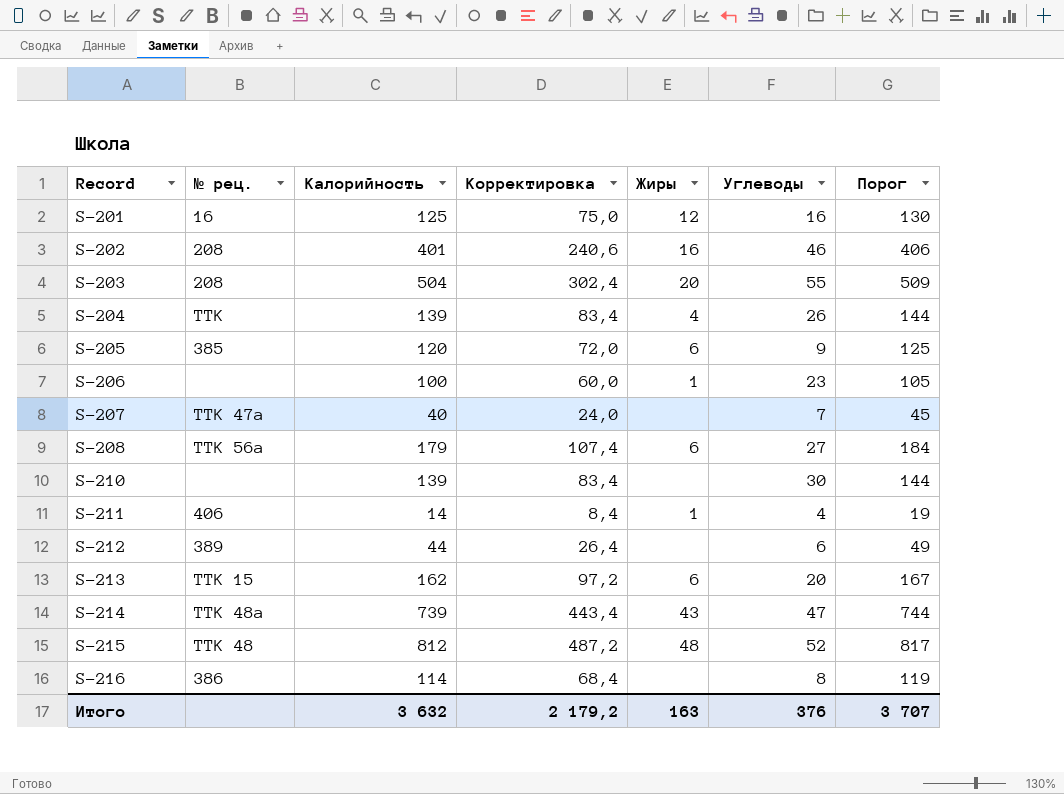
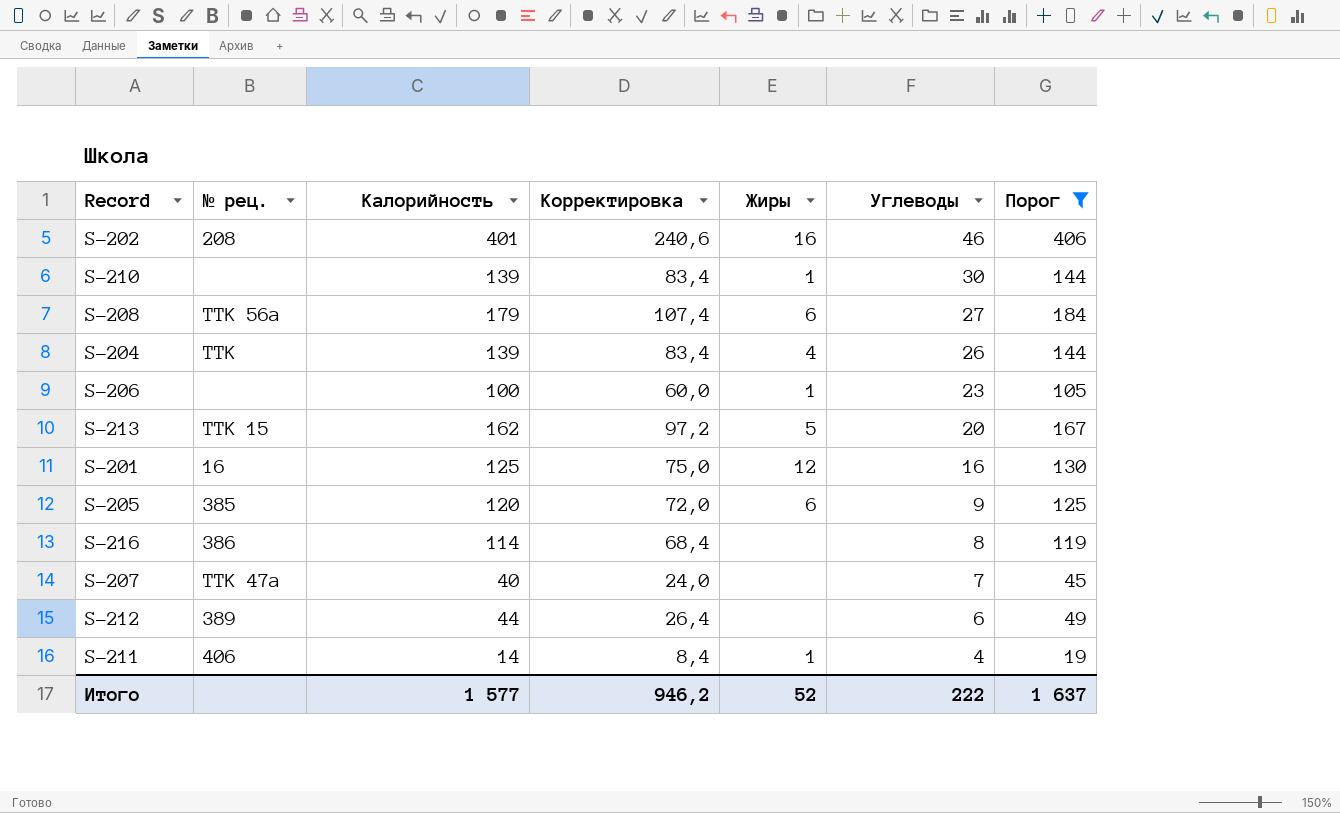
filter: none -> Порог <= 406
row order: Record ascending -> Углеводы descending
S-210 | Жиры: none -> 1
S-213 | Жиры: 6 -> 5
Итого | Калорийность: 3 632 -> 1 577
Итого | Корректировка: 2 179,2 -> 946,2
Итого | Жиры: 163 -> 52
Итого | Углеводы: 376 -> 222
Итого | Порог: 3 707 -> 1 637

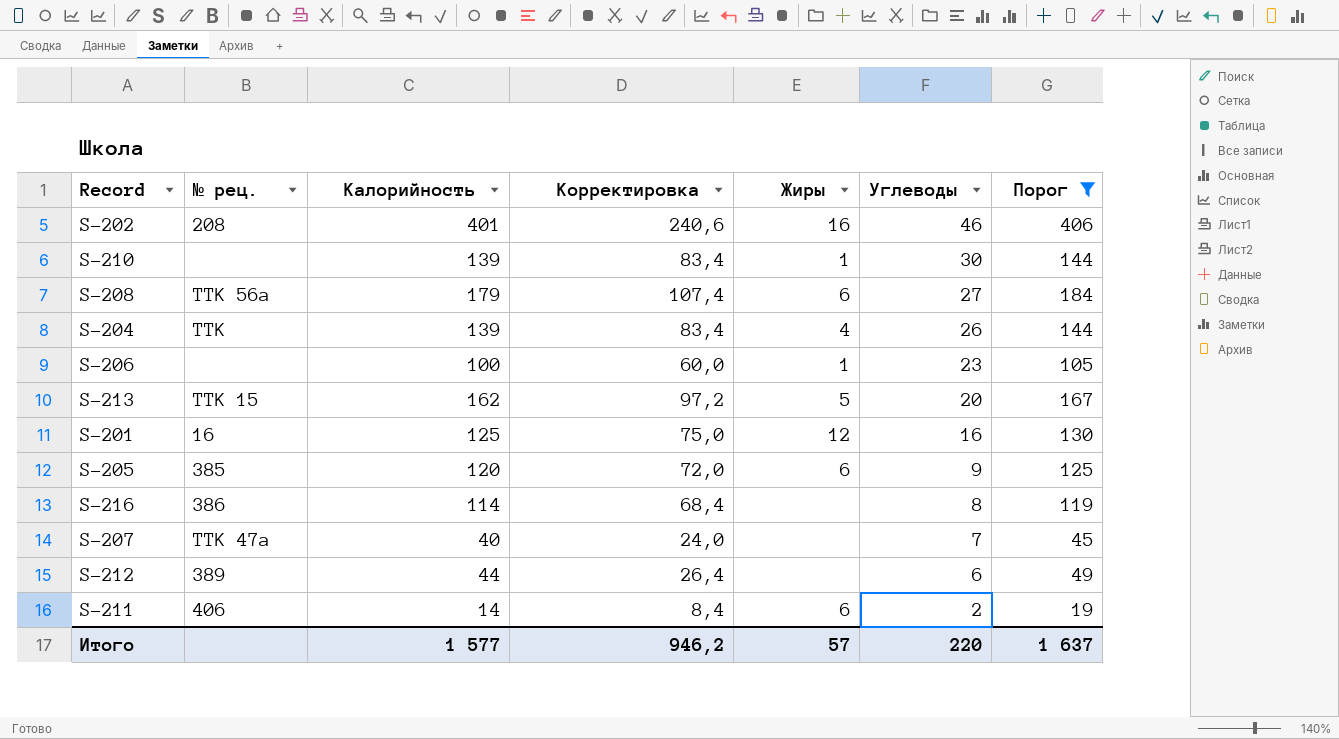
S-211 | Жиры: 1 -> 6
S-211 | Углеводы: 4 -> 2
Итого | Жиры: 52 -> 57
Итого | Углеводы: 222 -> 220

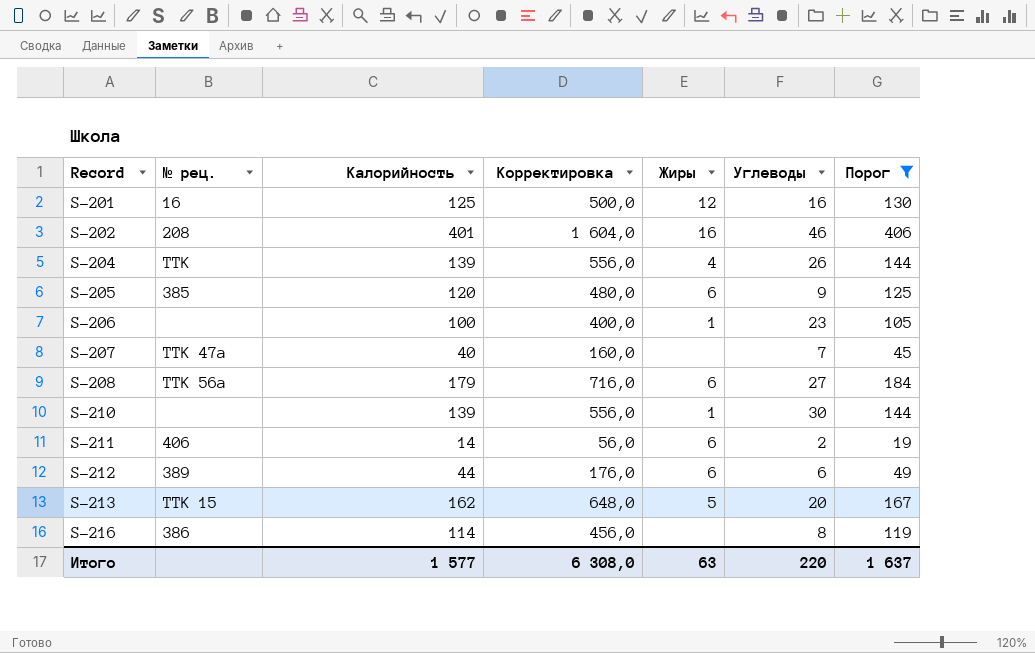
row order: Углеводы descending -> Record ascending
column Корректировка | formula: [Калорийность] * 0,6 -> [Калорийность] * 4
S-212 | Жиры: none -> 6
Итого | Корректировка: 946,2 -> 6 308,0
Итого | Жиры: 57 -> 63

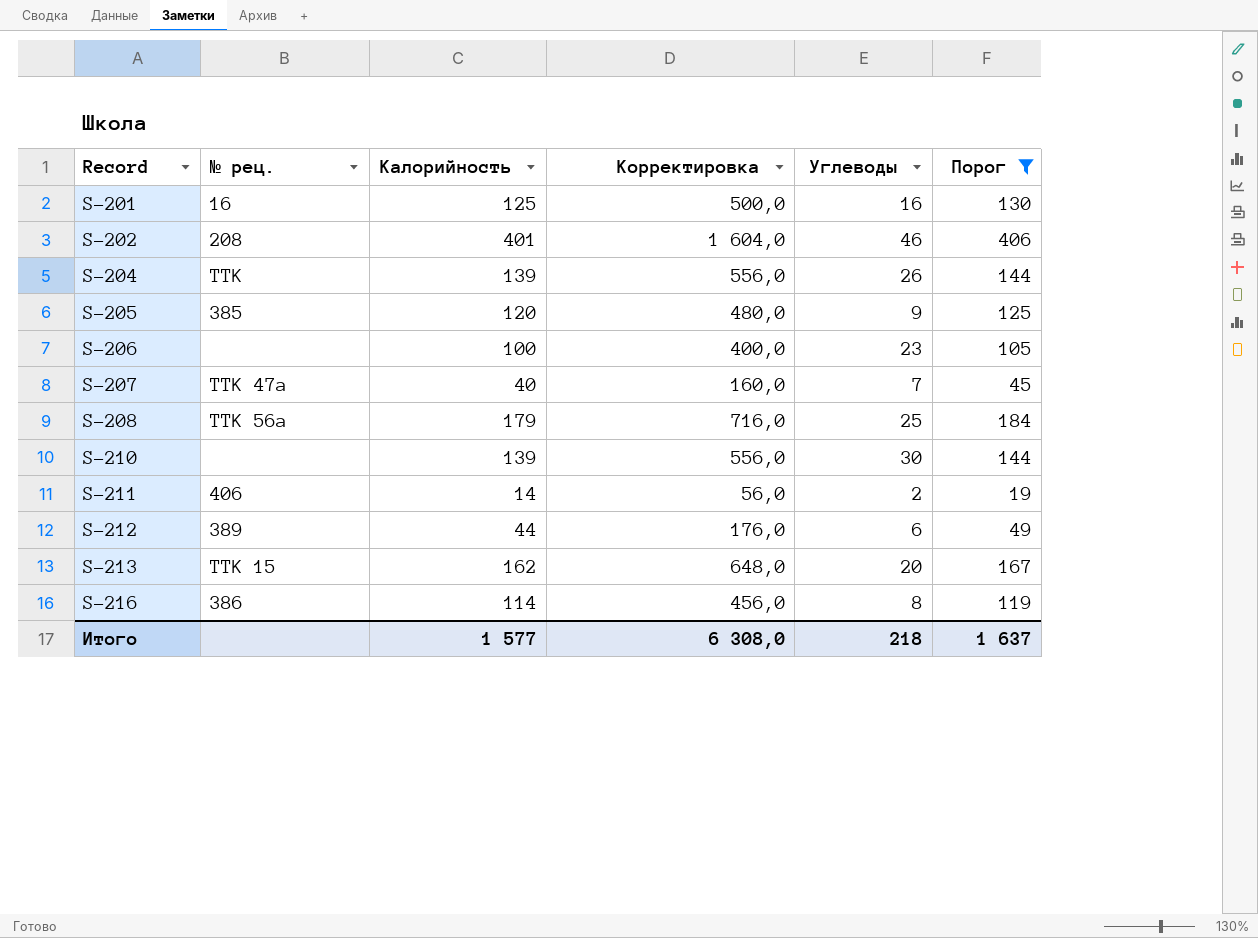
column Жиры | position: 5 -> none
S-208 | Углеводы: 27 -> 25
Итого | Углеводы: 220 -> 218

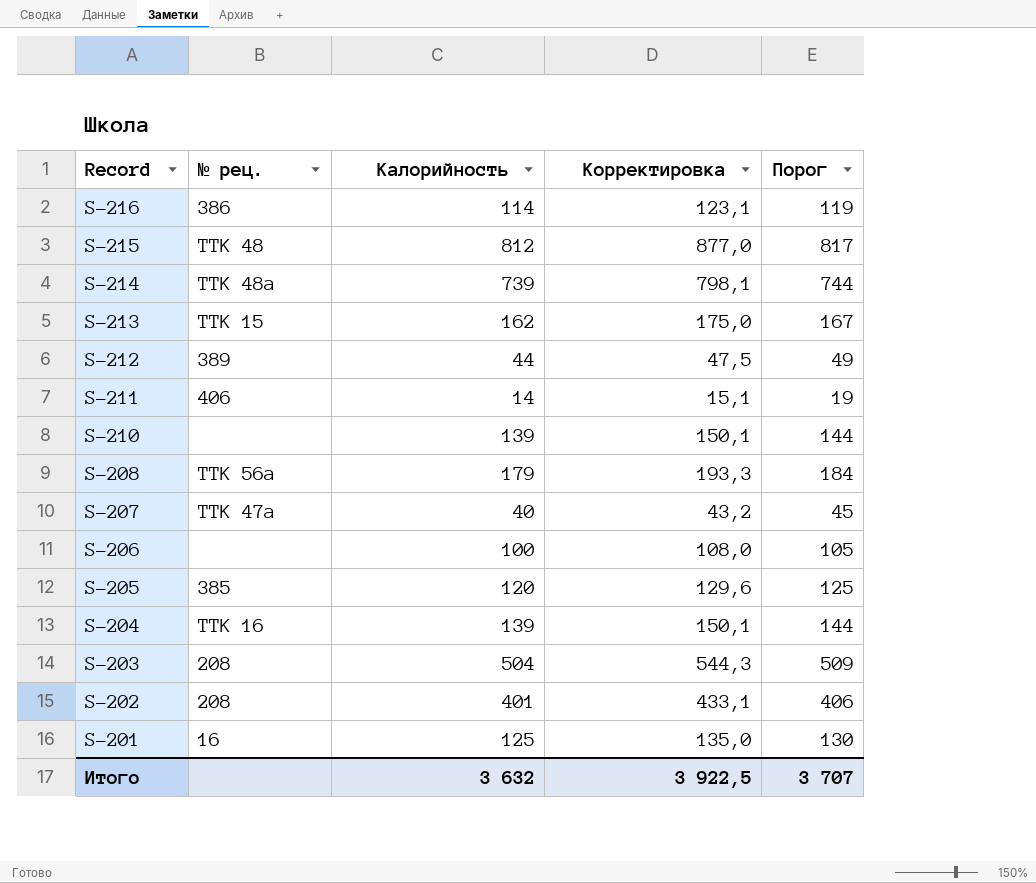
filter: Порог <= 406 -> none
row order: Record ascending -> Record descending
column Углеводы | position: 5 -> none
column Корректировка | formula: [Калорийность] * 4 -> [Калорийность] * 1,08
S-204 | № рец.: ТТК -> ТТК 16
Итого | Калорийность: 1 577 -> 3 632
Итого | Корректировка: 6 308,0 -> 3 922,5
Итого | Порог: 1 637 -> 3 707

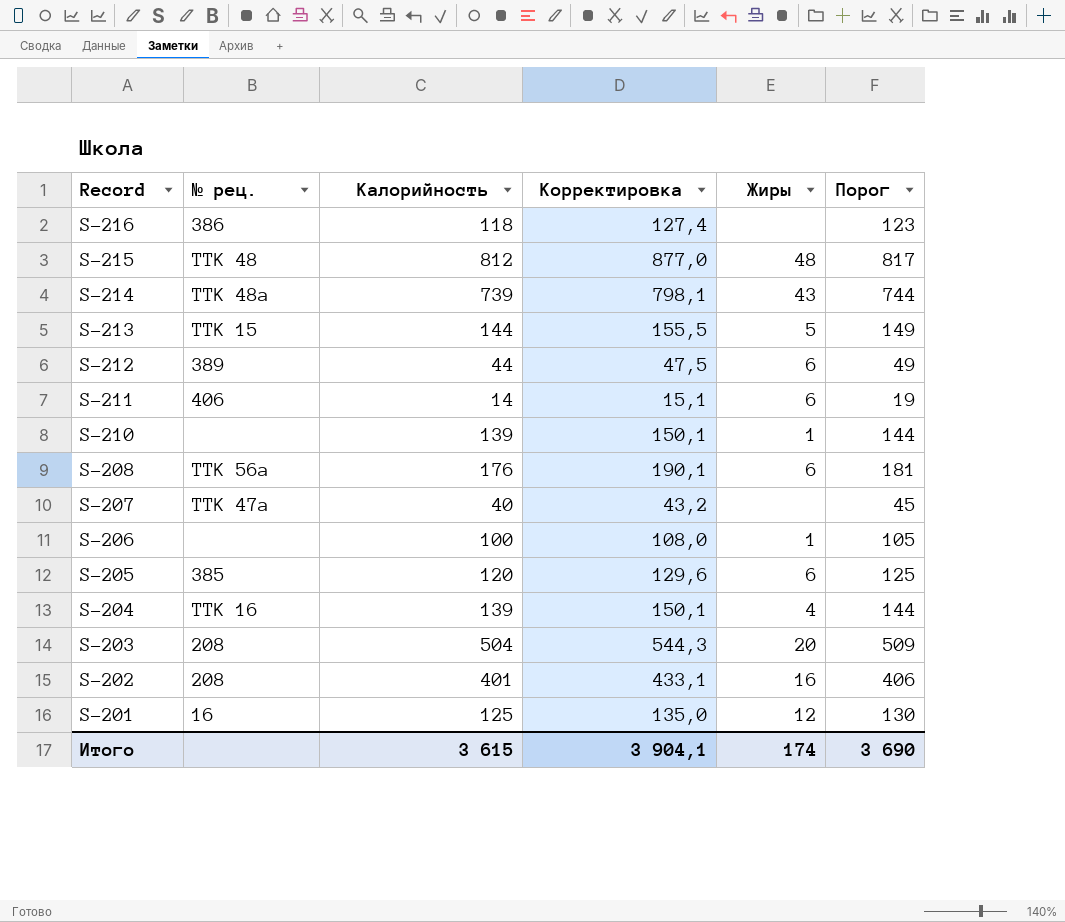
column Жиры | position: none -> 5
S-216 | Калорийность: 114 -> 118
S-216 | Корректировка: 123,1 -> 127,4
S-216 | Порог: 119 -> 123
S-213 | Калорийность: 162 -> 144
S-213 | Корректировка: 175,0 -> 155,5
S-213 | Порог: 167 -> 149
S-208 | Калорийность: 179 -> 176
S-208 | Корректировка: 193,3 -> 190,1
S-208 | Порог: 184 -> 181
Итого | Калорийность: 3 632 -> 3 615
Итого | Корректировка: 3 922,5 -> 3 904,1
Итого | Порог: 3 707 -> 3 690

